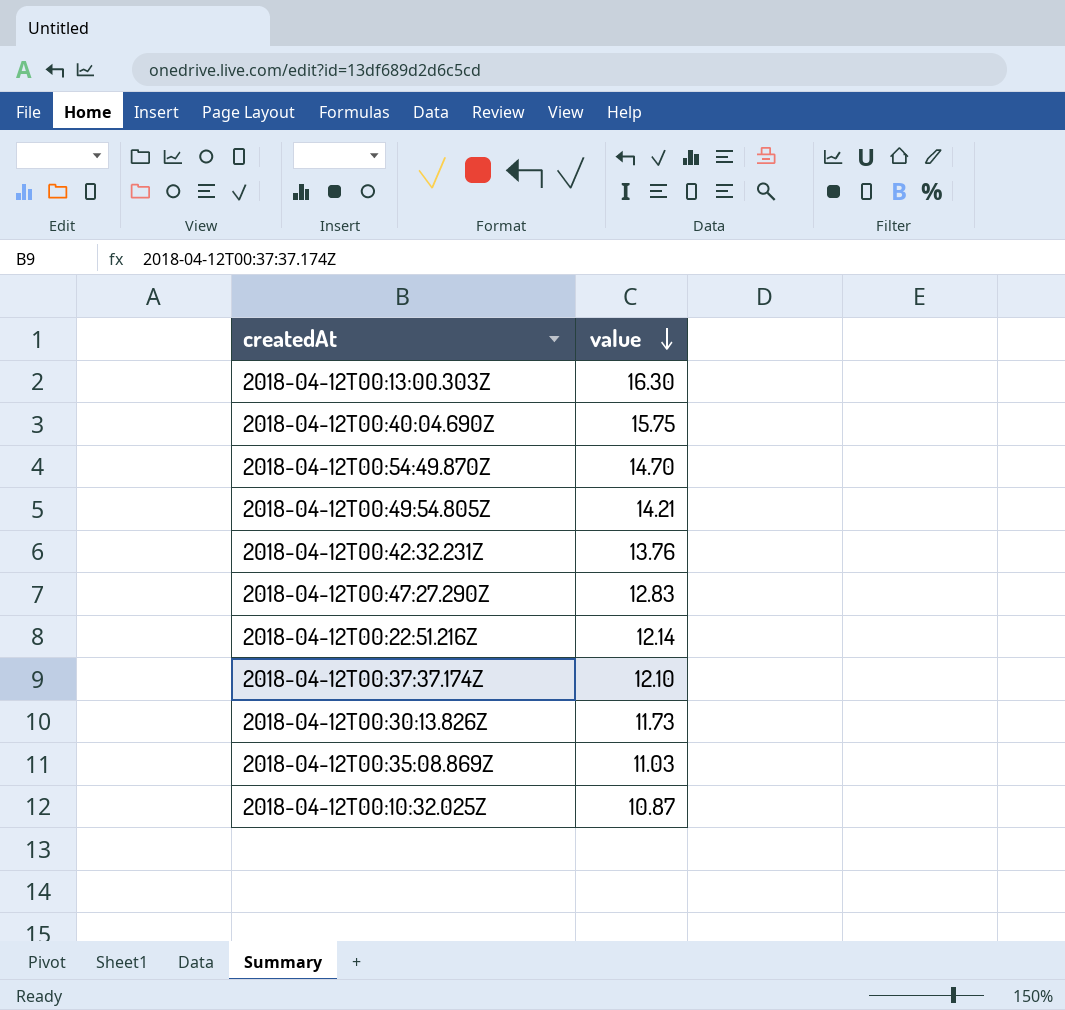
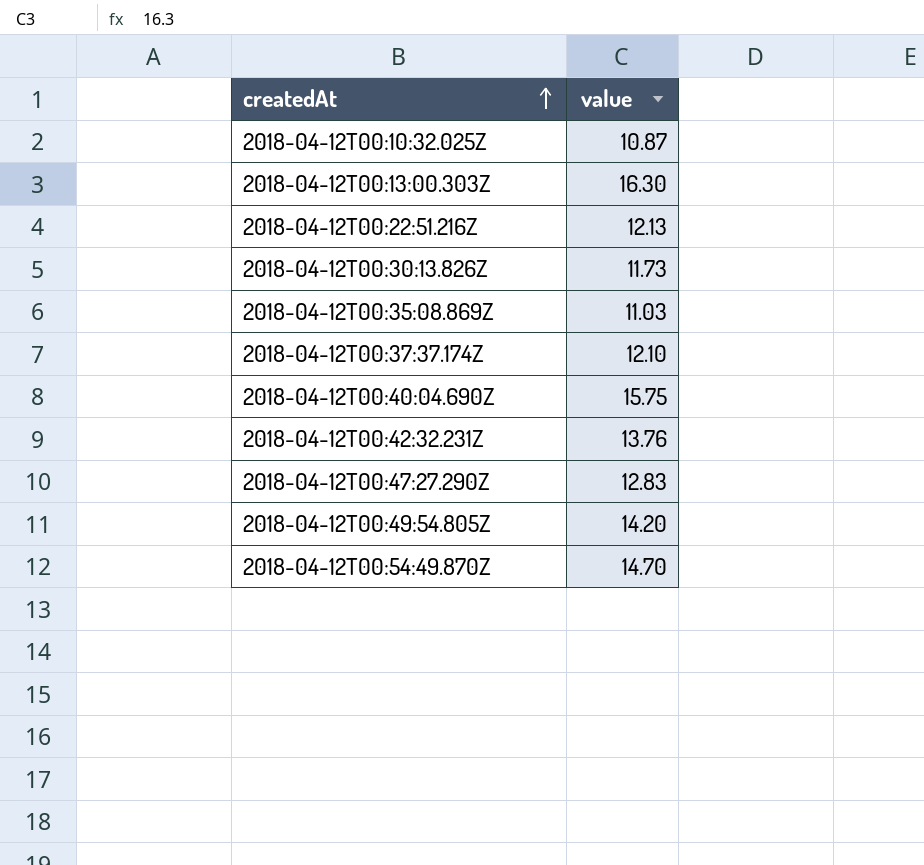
row order: value descending -> createdAt ascending
2018-04-12T00:22:51.216Z | value: 12.14 -> 12.13
2018-04-12T00:49:54.805Z | value: 14.21 -> 14.20

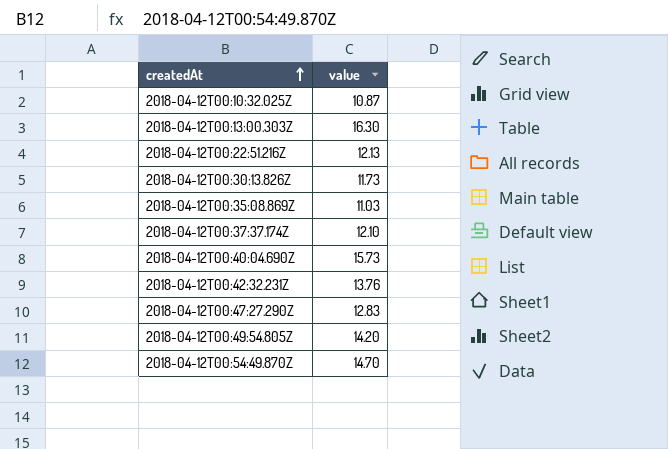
2018-04-12T00:40:04.690Z | value: 15.75 -> 15.73

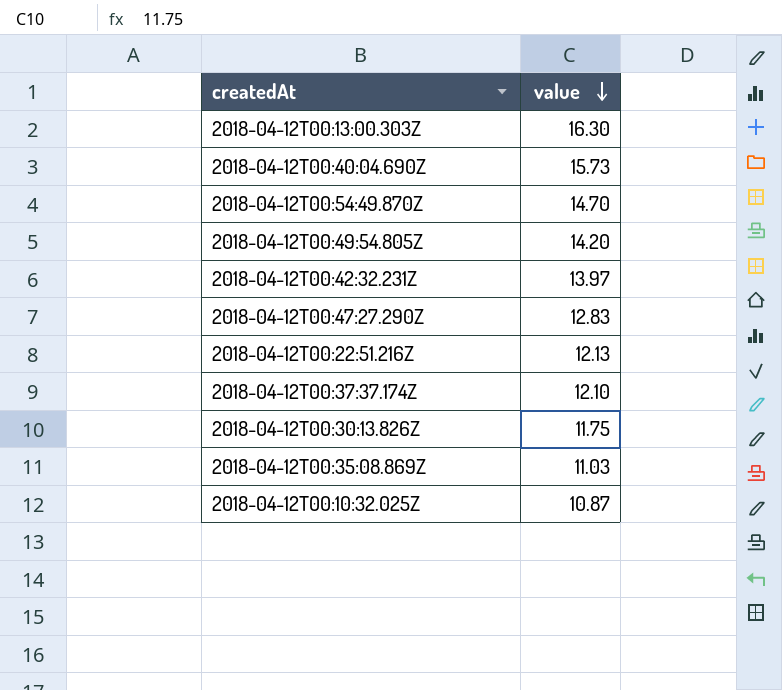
row order: createdAt ascending -> value descending
2018-04-12T00:42:32.231Z | value: 13.76 -> 13.97
2018-04-12T00:30:13.826Z | value: 11.73 -> 11.75

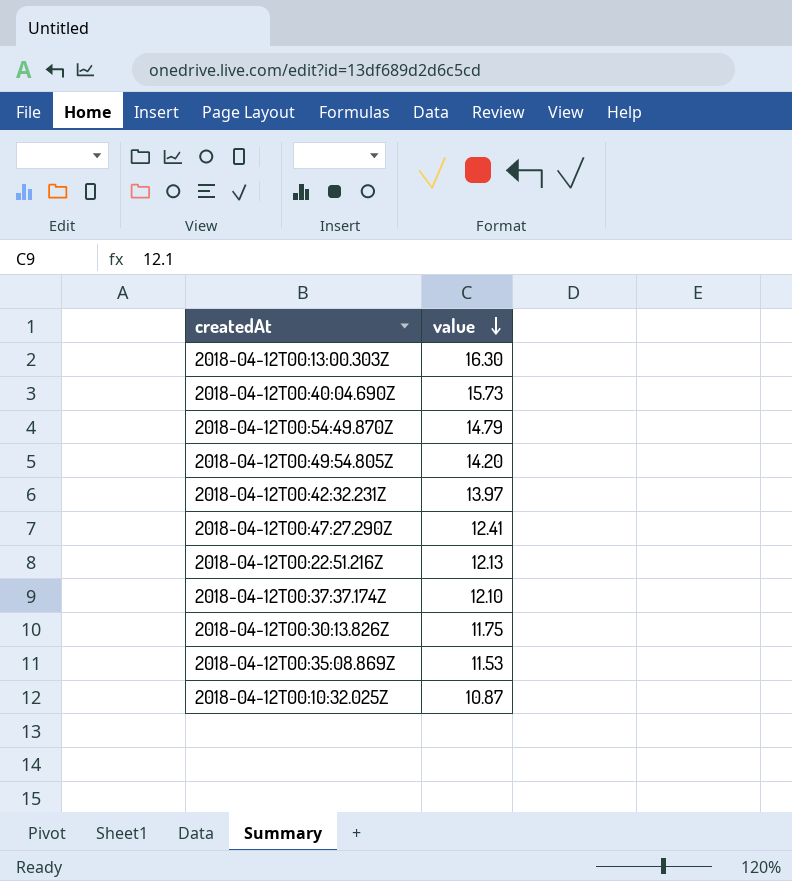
2018-04-12T00:54:49.870Z | value: 14.70 -> 14.79
2018-04-12T00:47:27.290Z | value: 12.83 -> 12.41
2018-04-12T00:35:08.869Z | value: 11.03 -> 11.53

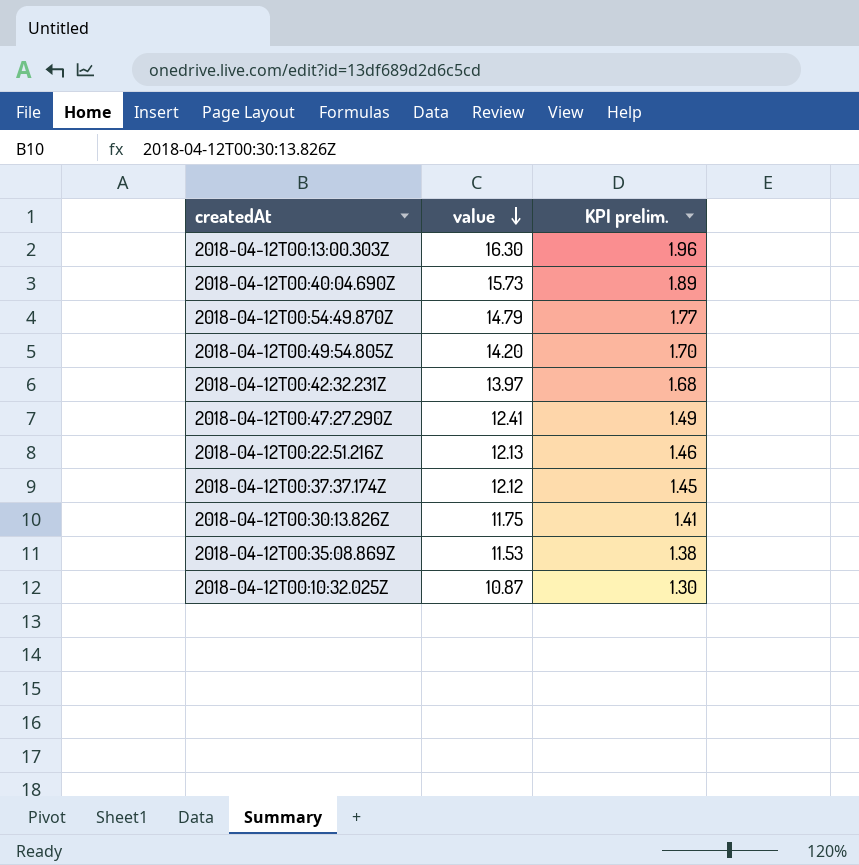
column KPI prelim. | formula: none -> [value] * 0.12
2018-04-12T00:37:37.174Z | value: 12.10 -> 12.12

